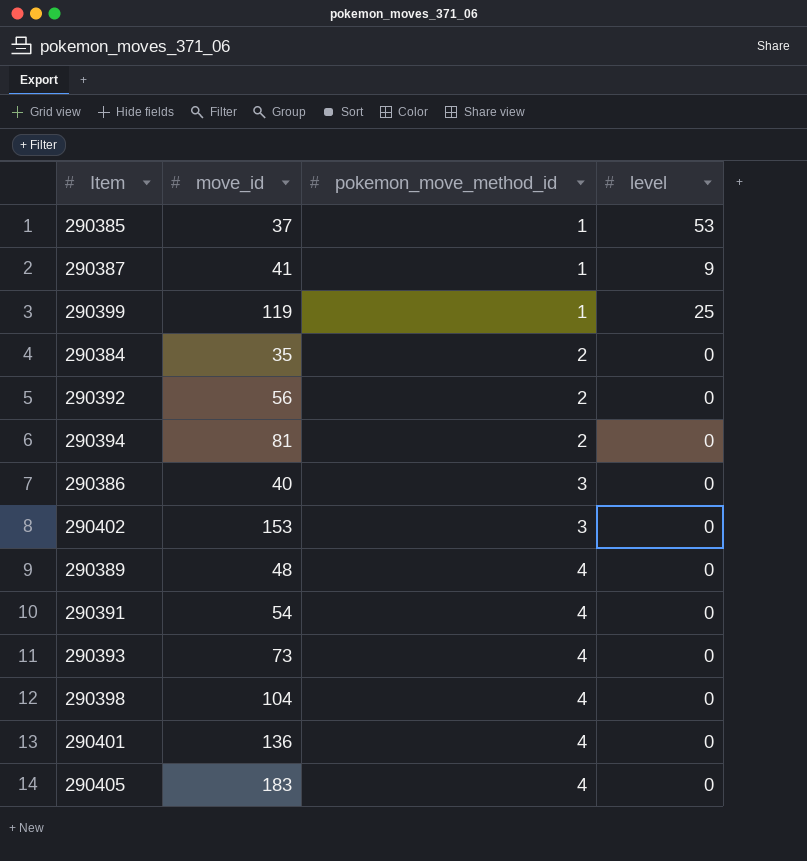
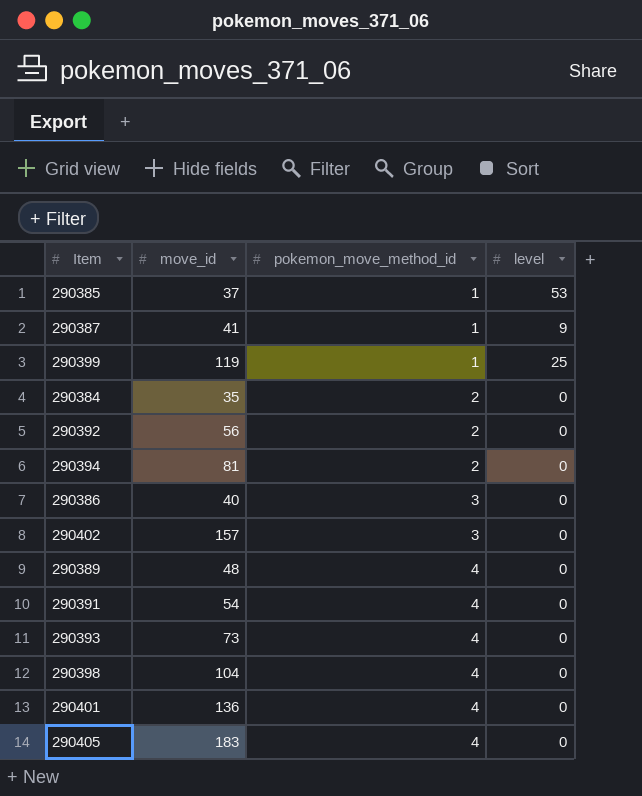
290402 | move_id: 153 -> 157

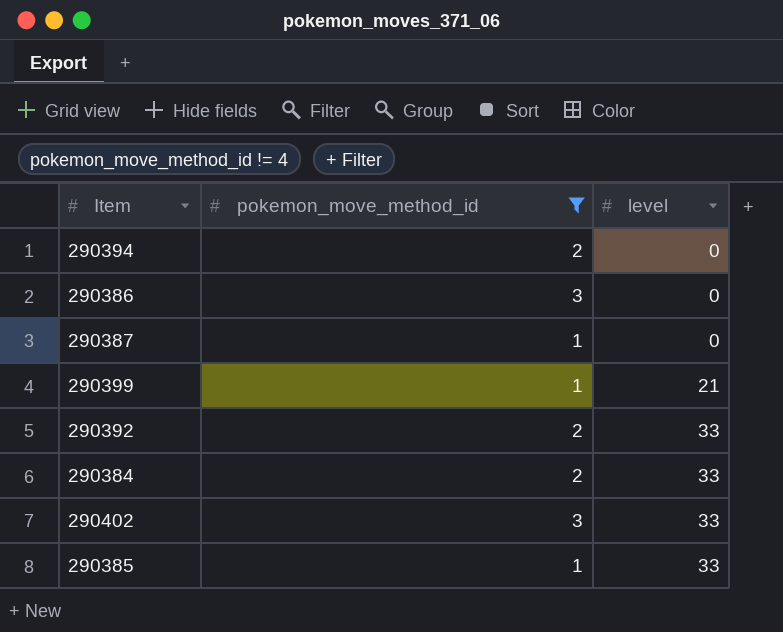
filter: none -> pokemon_move_method_id != 4
row order: pokemon_move_method_id ascending -> level ascending
column move_id | position: 2 -> none
290387 | level: 9 -> 0
290399 | level: 25 -> 21
290392 | level: 0 -> 33
290384 | level: 0 -> 33
290402 | level: 0 -> 33
290385 | level: 53 -> 33

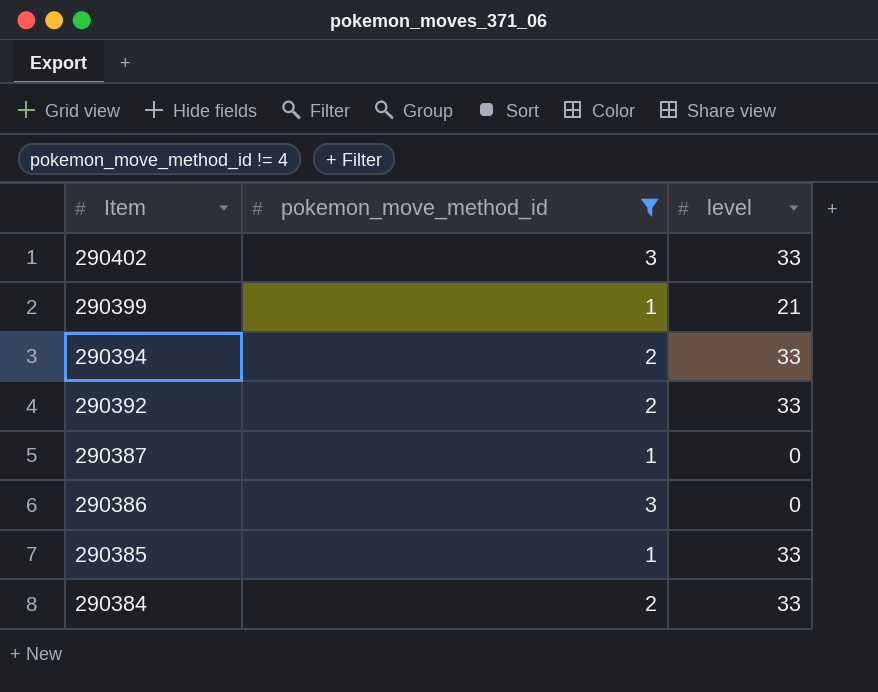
row order: level ascending -> Item descending
290394 | level: 0 -> 33

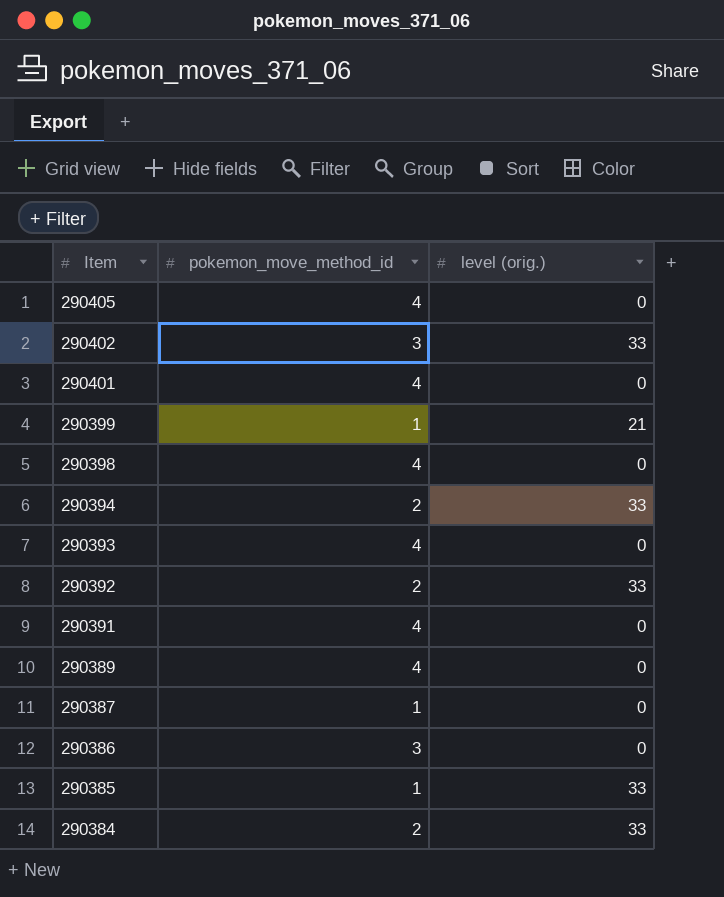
filter: pokemon_move_method_id != 4 -> none
column name: level -> level (orig.)

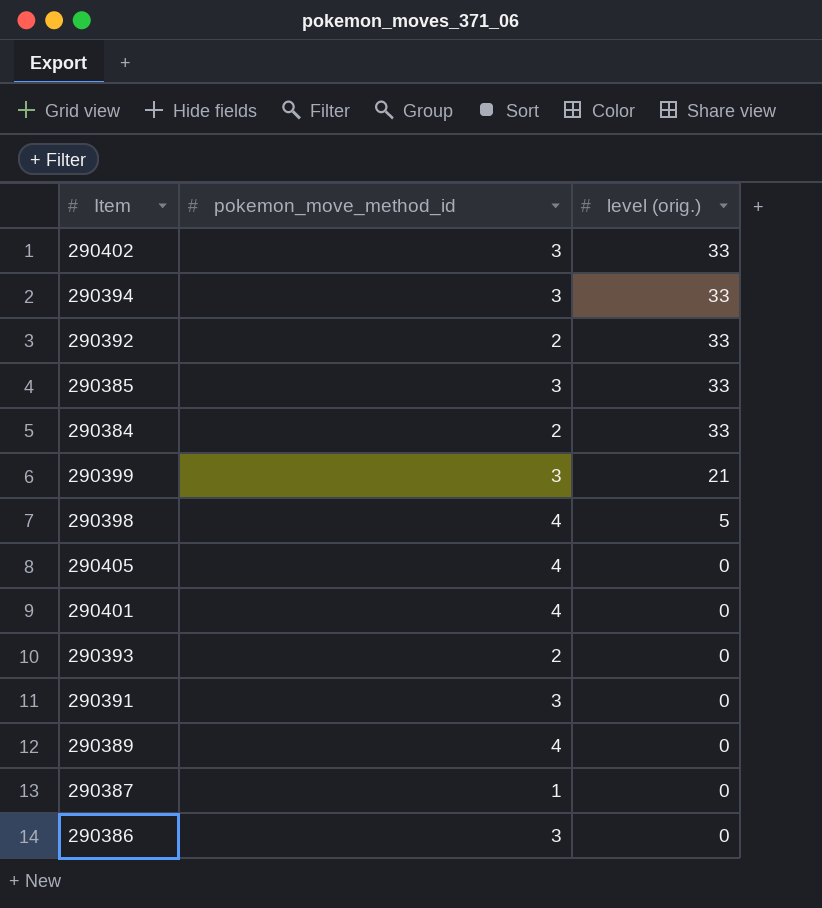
row order: Item descending -> level (orig.) descending
290394 | pokemon_move_method_id: 2 -> 3
290385 | pokemon_move_method_id: 1 -> 3
290399 | pokemon_move_method_id: 1 -> 3
290398 | level (orig.): 0 -> 5
290393 | pokemon_move_method_id: 4 -> 2
290391 | pokemon_move_method_id: 4 -> 3

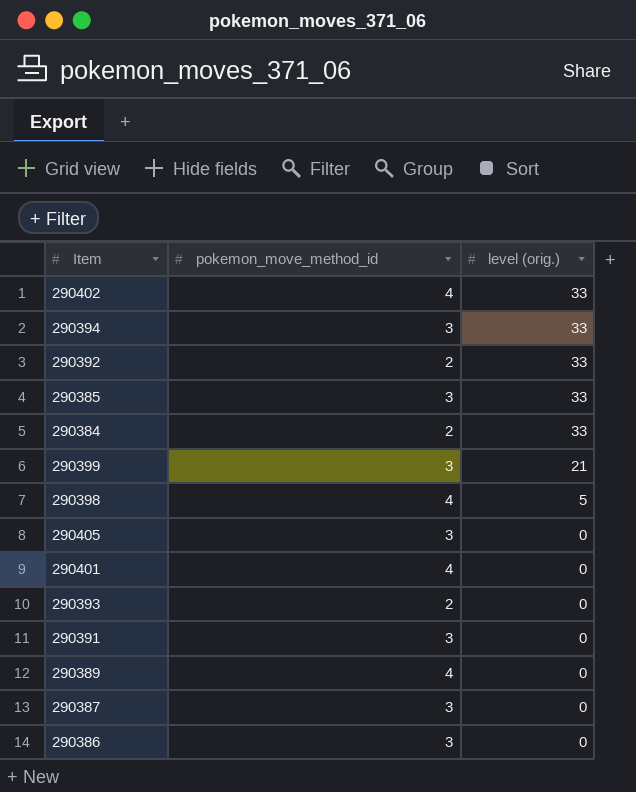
290402 | pokemon_move_method_id: 3 -> 4
290405 | pokemon_move_method_id: 4 -> 3
290387 | pokemon_move_method_id: 1 -> 3

